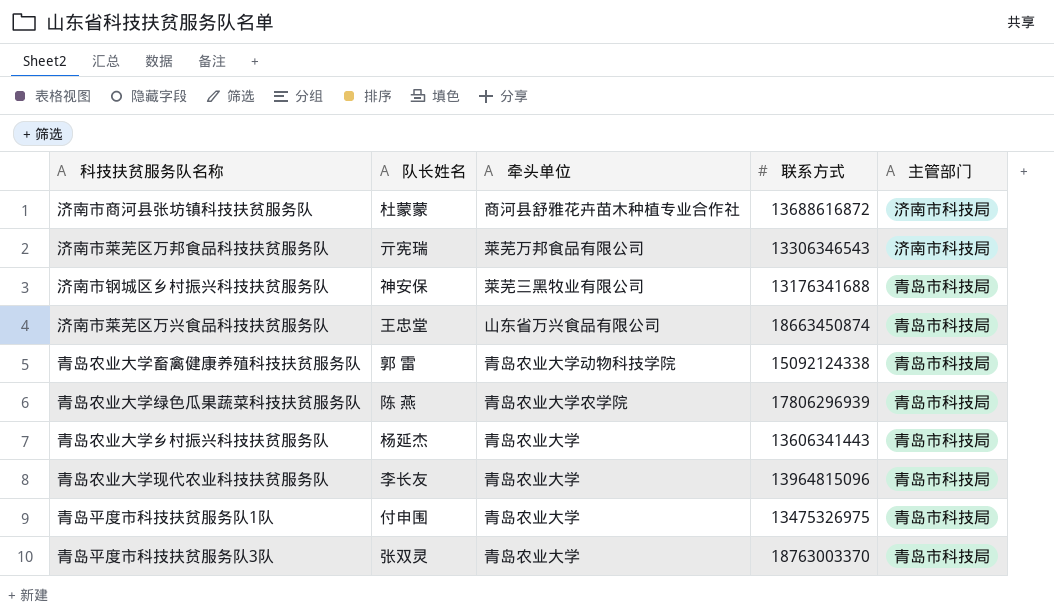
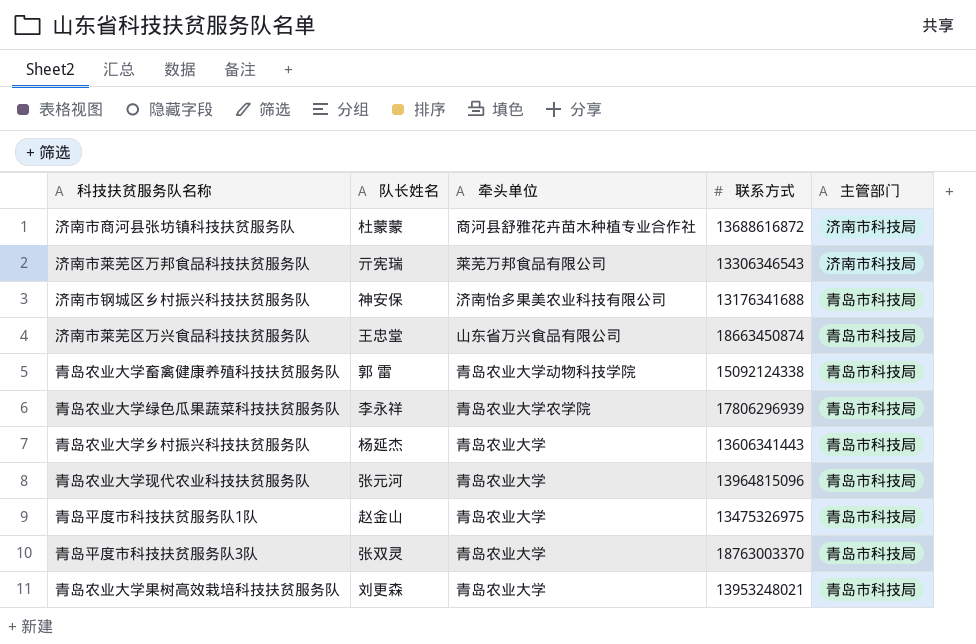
济南市钢城区乡村振兴科技扶贫服务队 | 牵头单位: 莱芜三黑牧业有限公司 -> 济南怡多果美农业科技有限公司
青岛农业大学绿色瓜果蔬菜科技扶贫服务队 | 队长姓名: 陈 燕 -> 李永祥
青岛农业大学现代农业科技扶贫服务队 | 队长姓名: 李长友 -> 张元河
青岛平度市科技扶贫服务队1队 | 队长姓名: 付申围 -> 赵金山
row 青岛农业大学果树高效栽培科技扶贫服务队: none -> 刘更森 | 青岛农业大学 | 13953248021 | 青岛市科技局

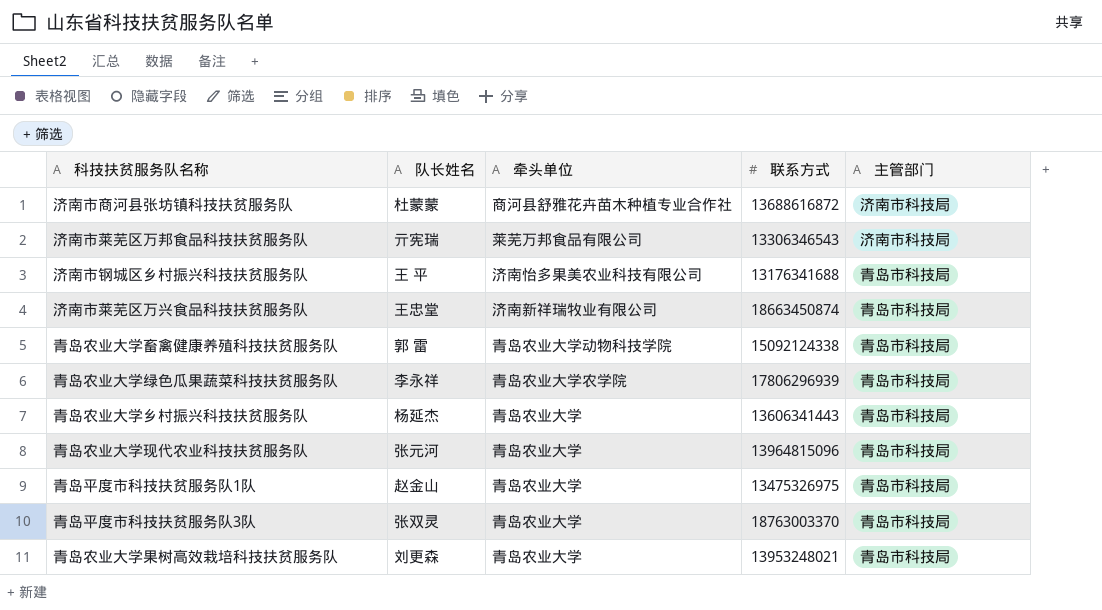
济南市钢城区乡村振兴科技扶贫服务队 | 队长姓名: 神安保 -> 王 平
济南市莱芜区万兴食品科技扶贫服务队 | 牵头单位: 山东省万兴食品有限公司 -> 济南新祥瑞牧业有限公司

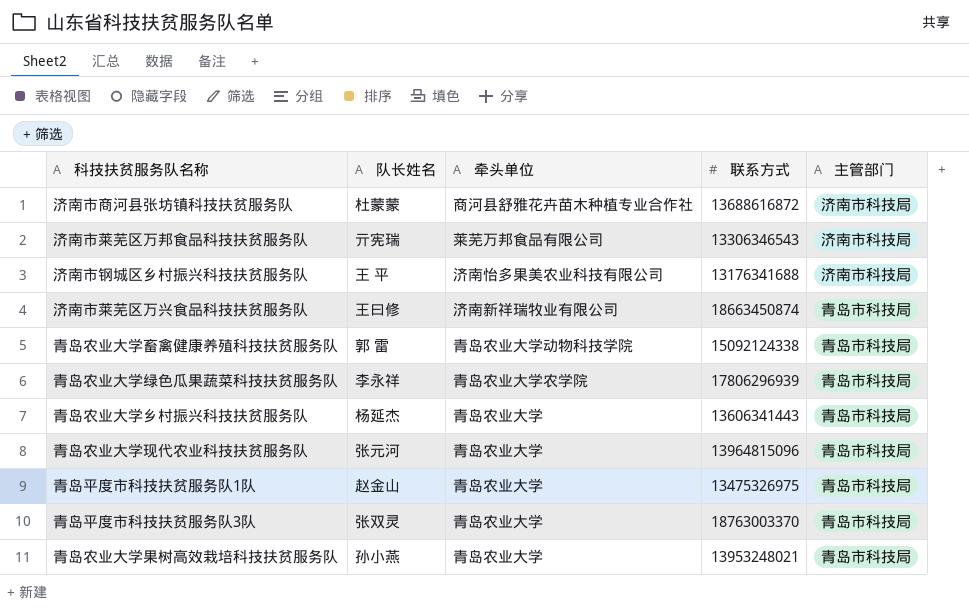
济南市钢城区乡村振兴科技扶贫服务队 | 主管部门: 青岛市科技局 -> 济南市科技局
济南市莱芜区万兴食品科技扶贫服务队 | 队长姓名: 王忠堂 -> 王曰修
青岛农业大学果树高效栽培科技扶贫服务队 | 队长姓名: 刘更森 -> 孙小燕

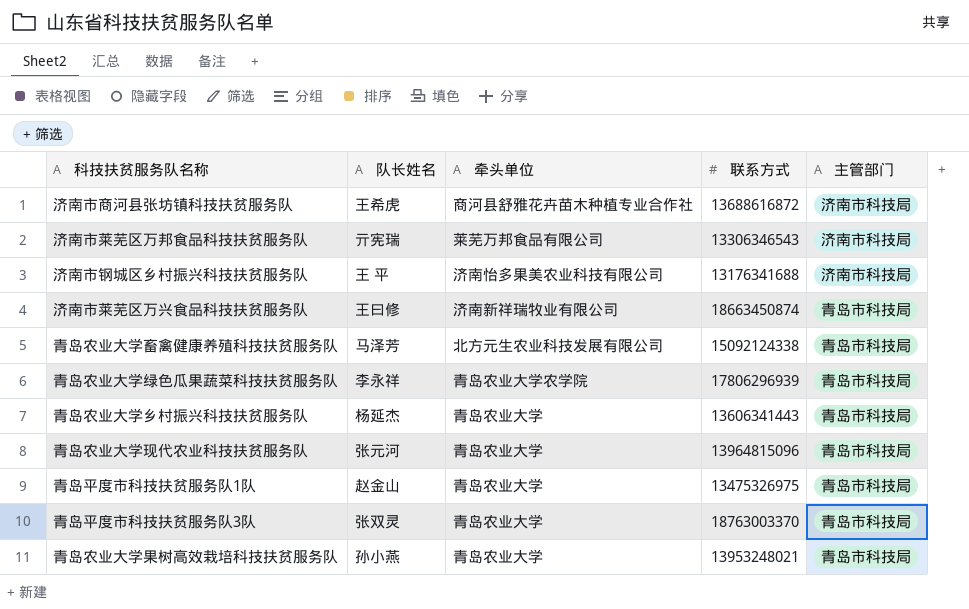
济南市商河县张坊镇科技扶贫服务队 | 队长姓名: 杜蒙蒙 -> 王希虎
青岛农业大学畜禽健康养殖科技扶贫服务队 | 队长姓名: 郭 雷 -> 马泽芳
青岛农业大学畜禽健康养殖科技扶贫服务队 | 牵头单位: 青岛农业大学动物科技学院 -> 北方元生农业科技发展有限公司

